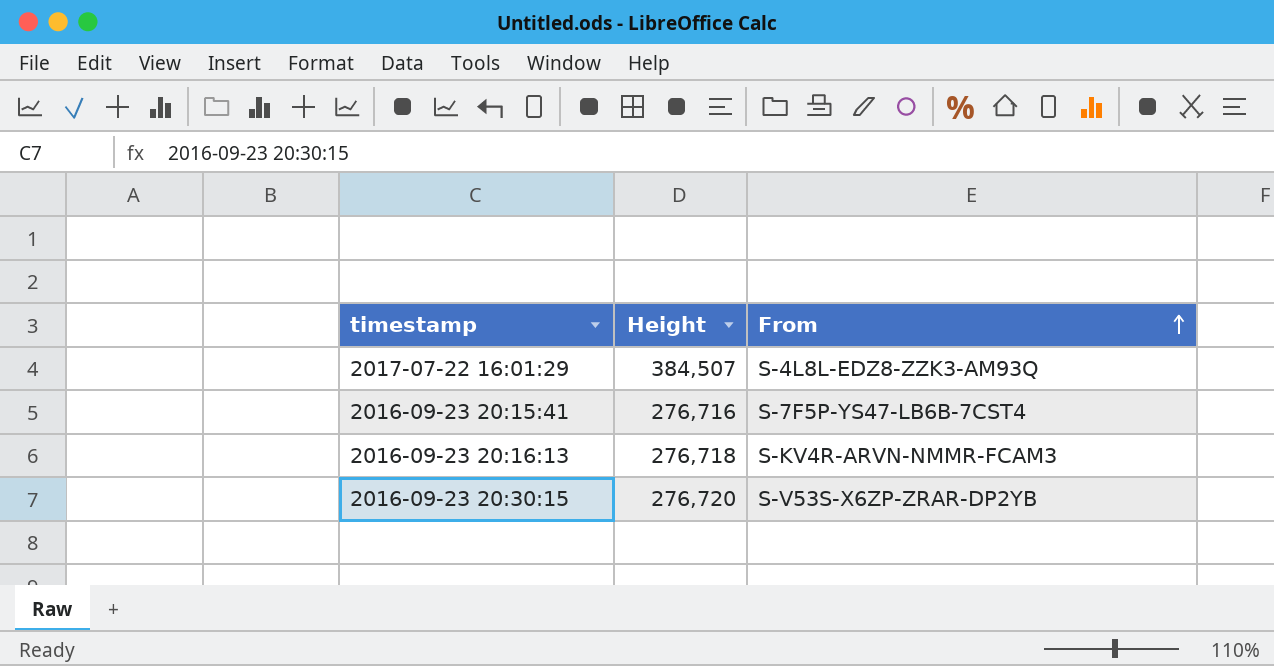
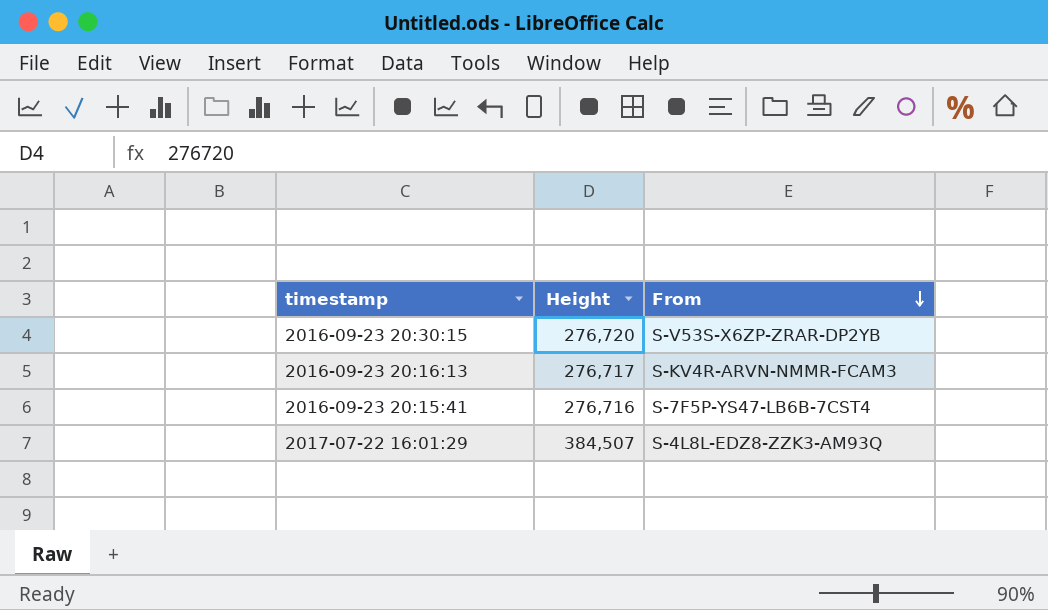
row order: From ascending -> From descending
2016-09-23 20:16:13 | Height: 276,718 -> 276,717

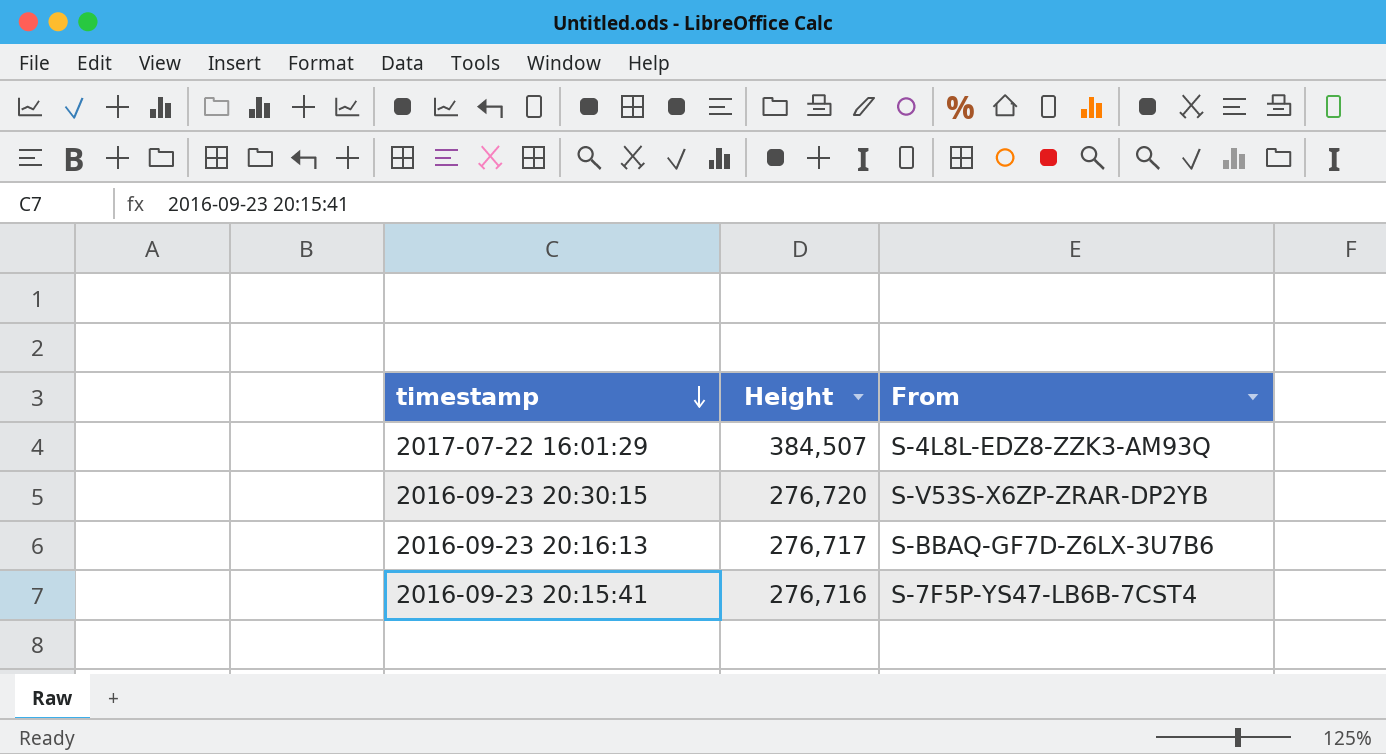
row order: From descending -> timestamp descending
2016-09-23 20:16:13 | From: S-KV4R-ARVN-NMMR-FCAM3 -> S-BBAQ-GF7D-Z6LX-3U7B6

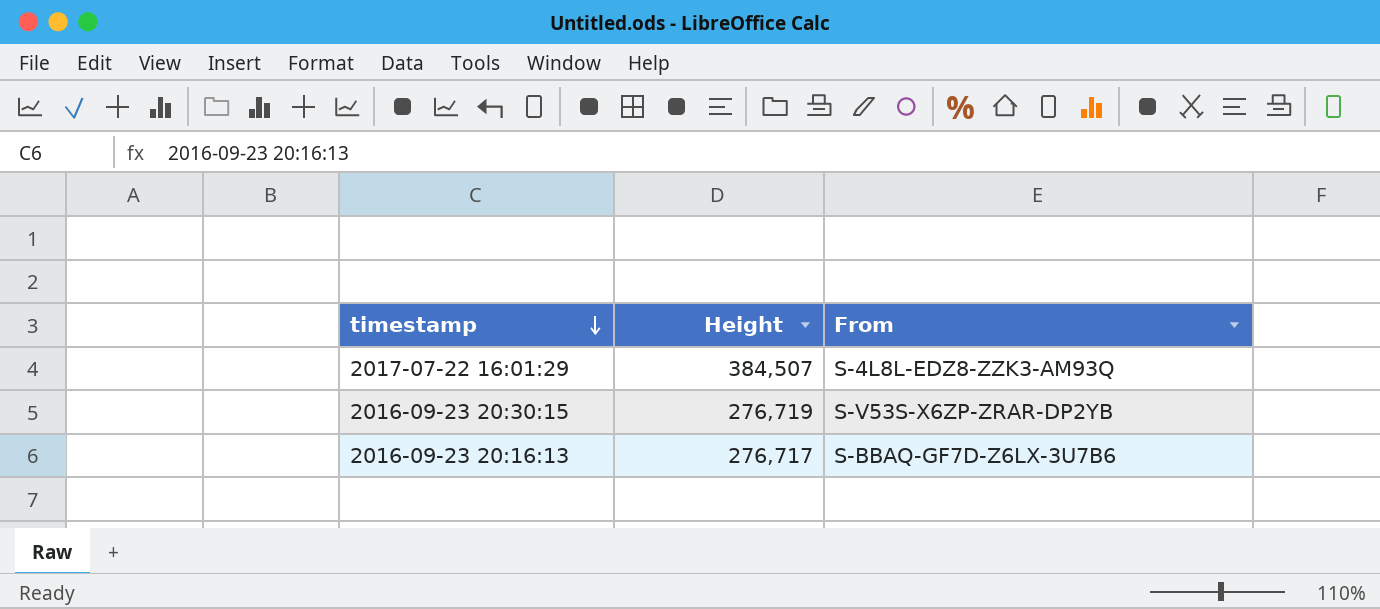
row 2016-09-23 20:15:41: 276,716 | S-7F5P-YS47-LB6B-7CST4 -> none
2016-09-23 20:30:15 | Height: 276,720 -> 276,719

